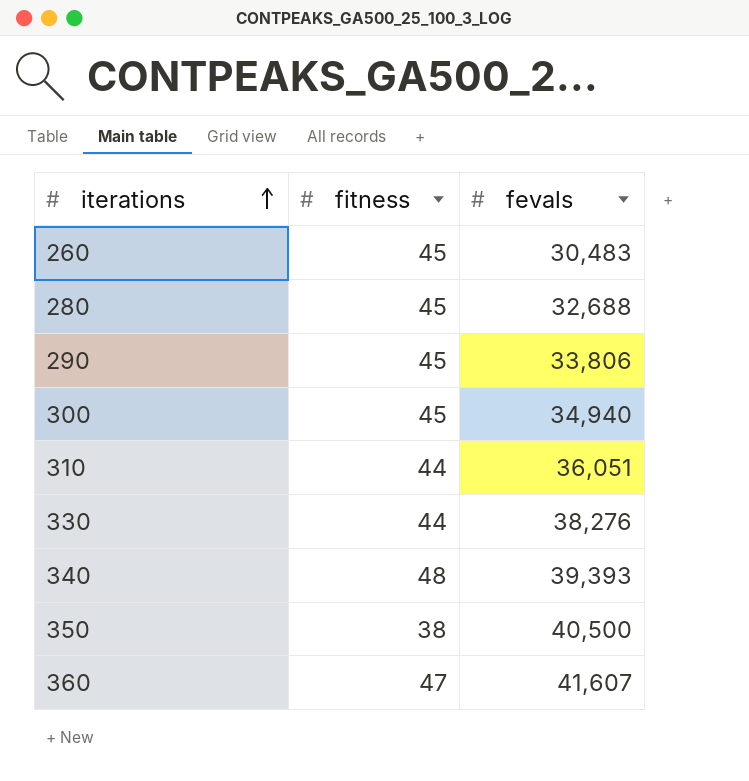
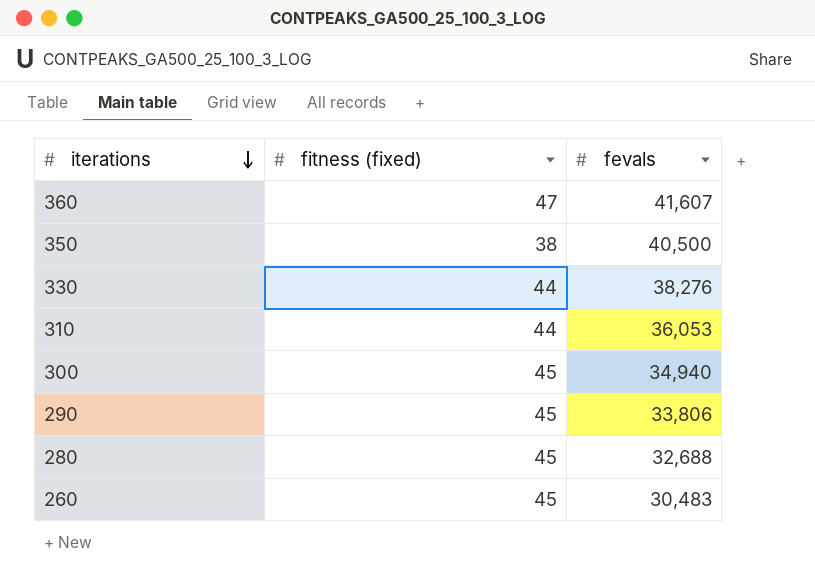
row order: iterations ascending -> iterations descending
column name: fitness -> fitness (fixed)
row 340: 48 | 39,393 -> none
310 | fevals: 36,051 -> 36,053

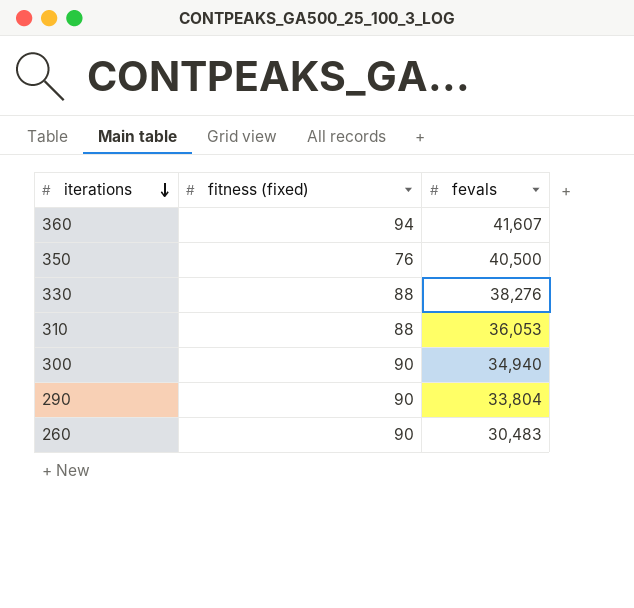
row 280: 45 | 32,688 -> none
360 | fitness (fixed): 47 -> 94
350 | fitness (fixed): 38 -> 76
330 | fitness (fixed): 44 -> 88
310 | fitness (fixed): 44 -> 88
300 | fitness (fixed): 45 -> 90
290 | fitness (fixed): 45 -> 90
290 | fevals: 33,806 -> 33,804
260 | fitness (fixed): 45 -> 90

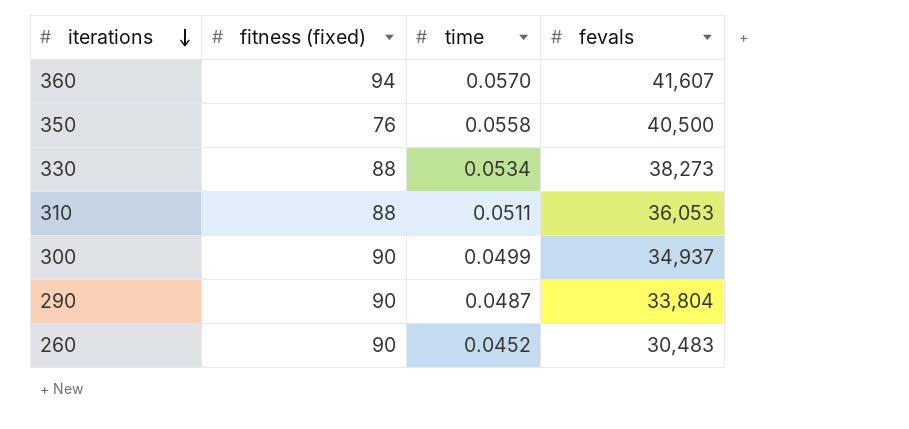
column time | position: none -> 3
330 | fevals: 38,276 -> 38,273
300 | fevals: 34,940 -> 34,937

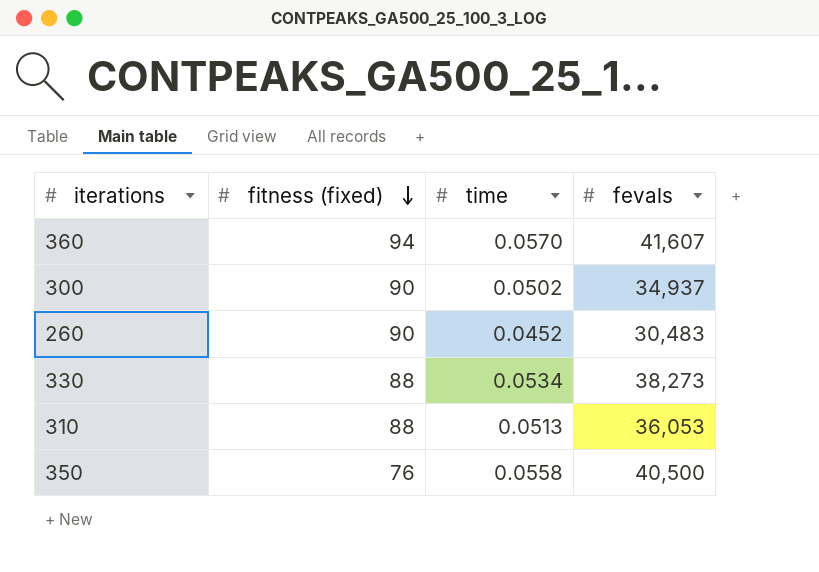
row order: iterations descending -> fitness (fixed) descending
row 290: 90 | 0.0487 | 33,804 -> none
300 | time: 0.0499 -> 0.0502
310 | time: 0.0511 -> 0.0513

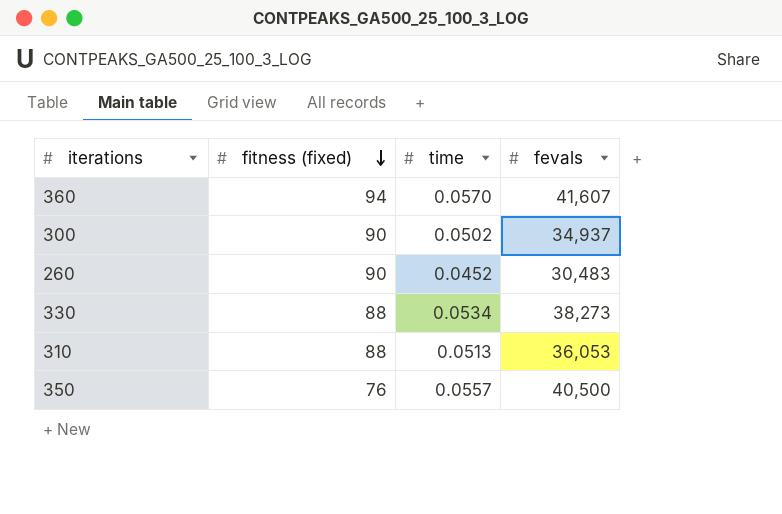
350 | time: 0.0558 -> 0.0557

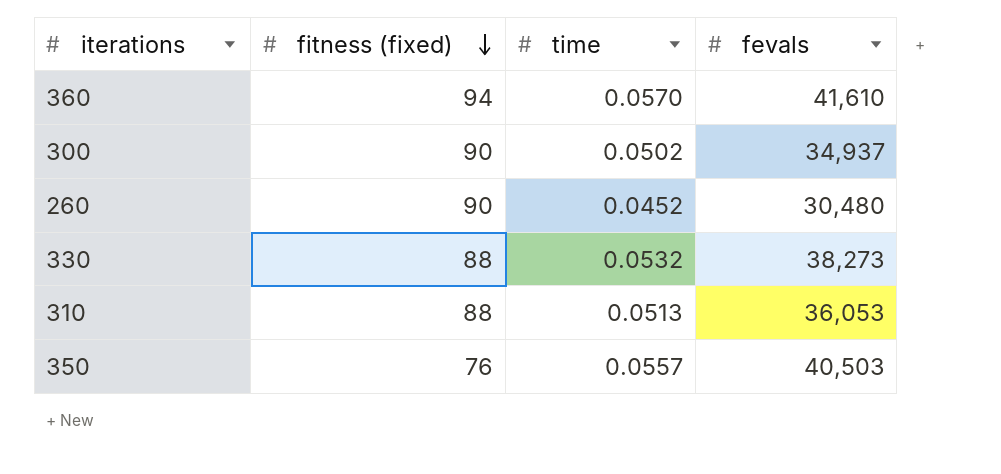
360 | fevals: 41,607 -> 41,610
260 | fevals: 30,483 -> 30,480
330 | time: 0.0534 -> 0.0532
350 | fevals: 40,500 -> 40,503

